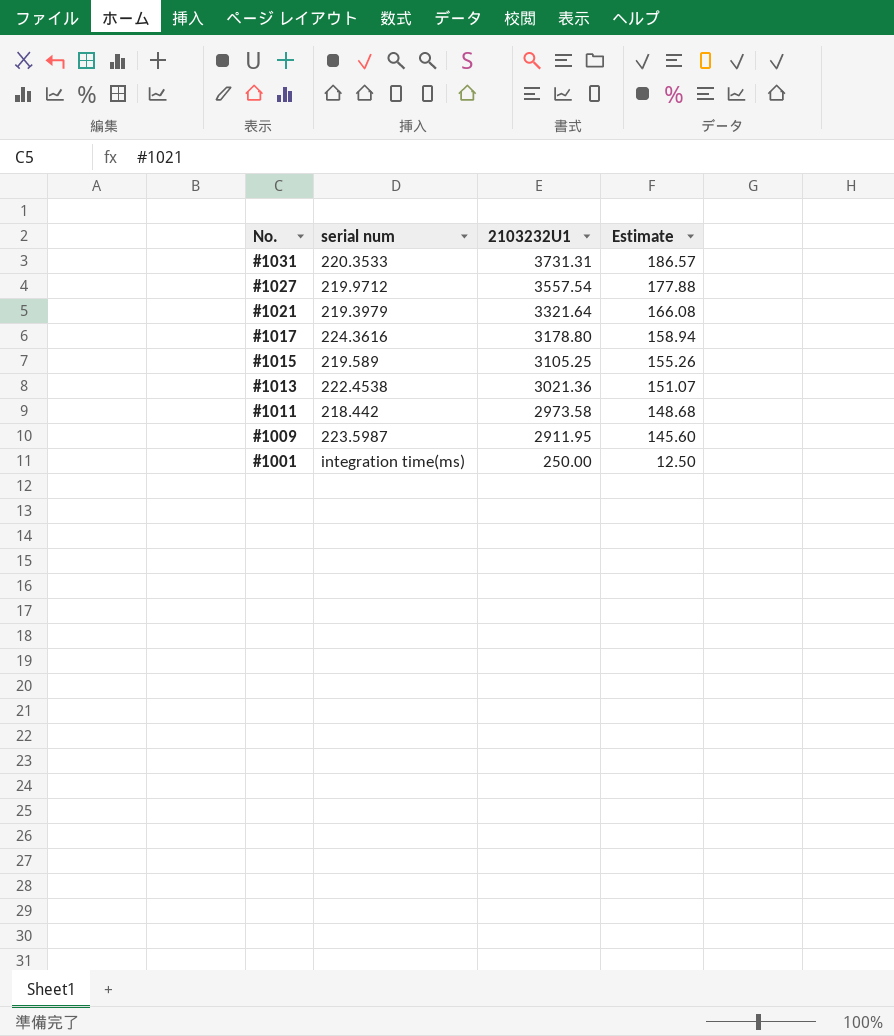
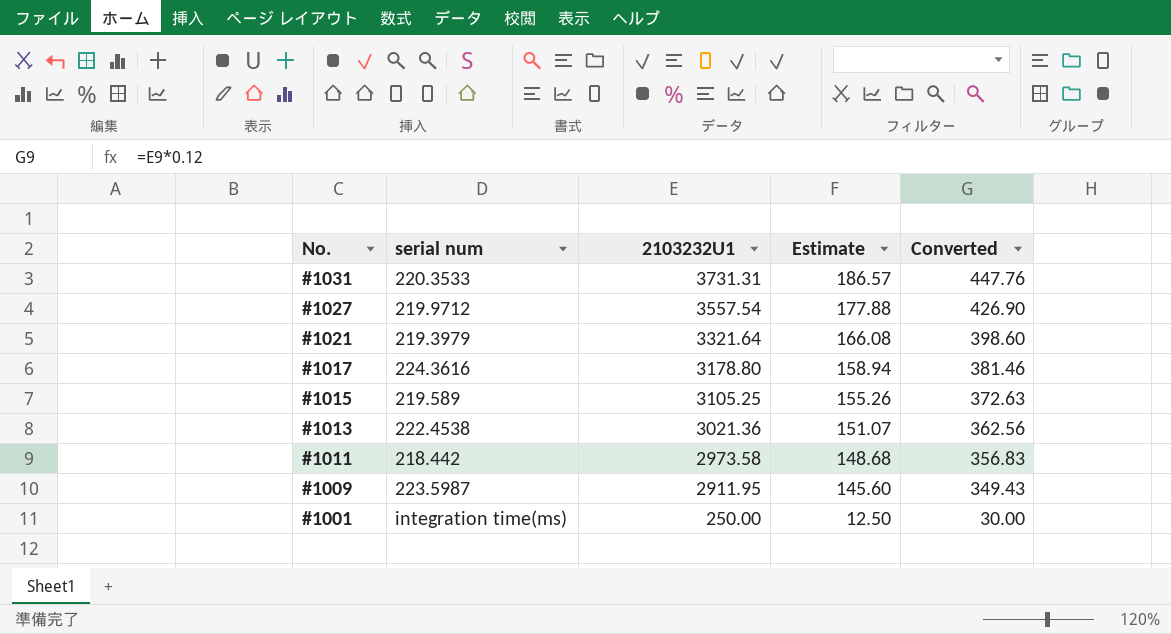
column Converted | formula: none -> [2103232U1] * 0.12

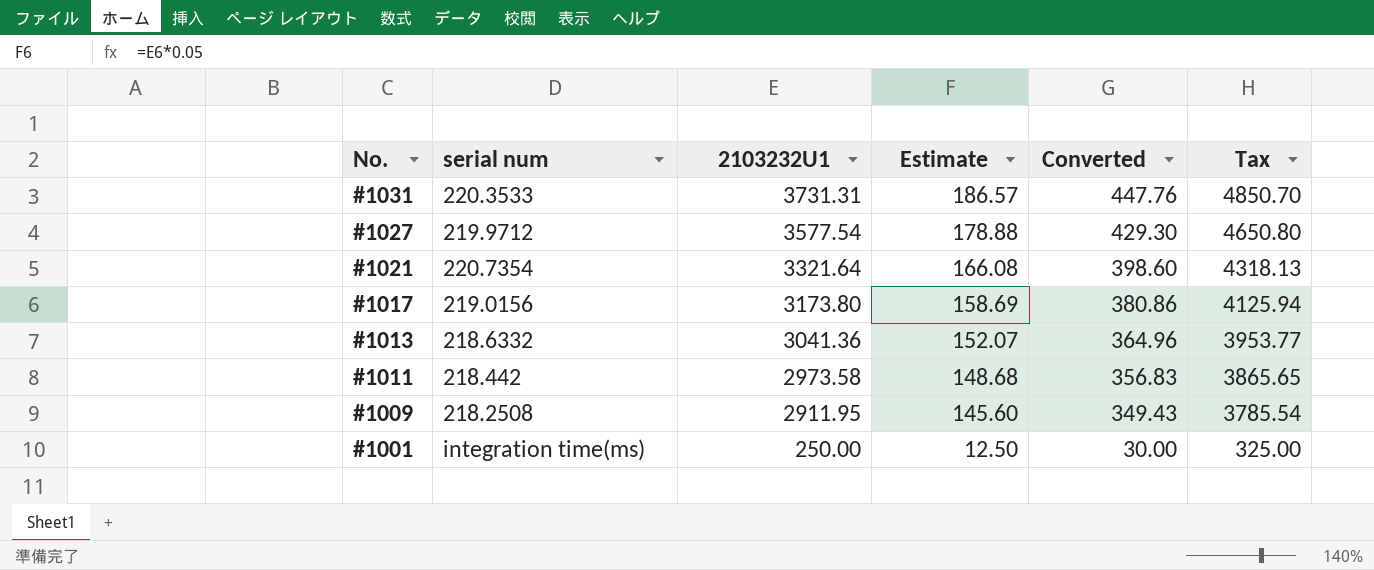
column Tax | formula: none -> [2103232U1] * 1.3
row #1015: 219.589 | 3105.25 | 155.26 | 372.63 -> none
#1027 | 2103232U1: 3557.54 -> 3577.54
#1027 | Estimate: 177.88 -> 178.88
#1027 | Converted: 426.90 -> 429.30
#1021 | serial num: 219.3979 -> 220.7354
#1017 | serial num: 224.3616 -> 219.0156
#1017 | 2103232U1: 3178.80 -> 3173.80
#1017 | Estimate: 158.94 -> 158.69
#1017 | Converted: 381.46 -> 380.86
#1013 | serial num: 222.4538 -> 218.6332
#1013 | 2103232U1: 3021.36 -> 3041.36
#1013 | Estimate: 151.07 -> 152.07
#1013 | Converted: 362.56 -> 364.96
#1009 | serial num: 223.5987 -> 218.2508

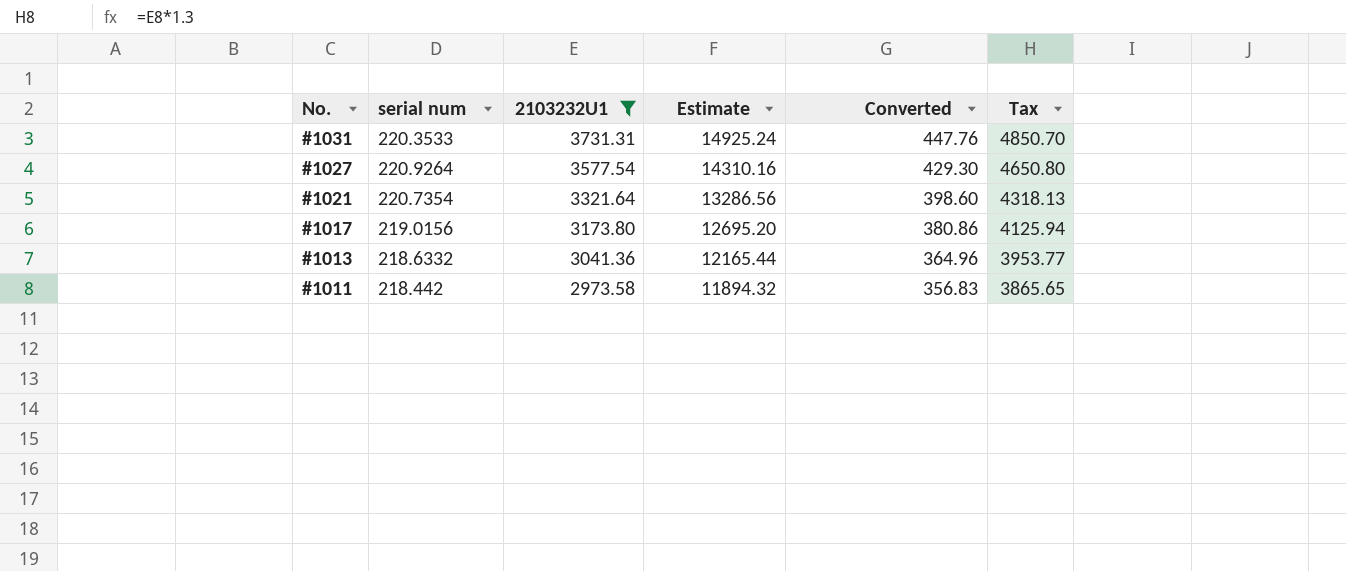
filter: none -> 2103232U1 >= 2973.58
column Estimate | formula: [2103232U1] * 0.05 -> [2103232U1] * 4
#1027 | serial num: 219.9712 -> 220.9264

